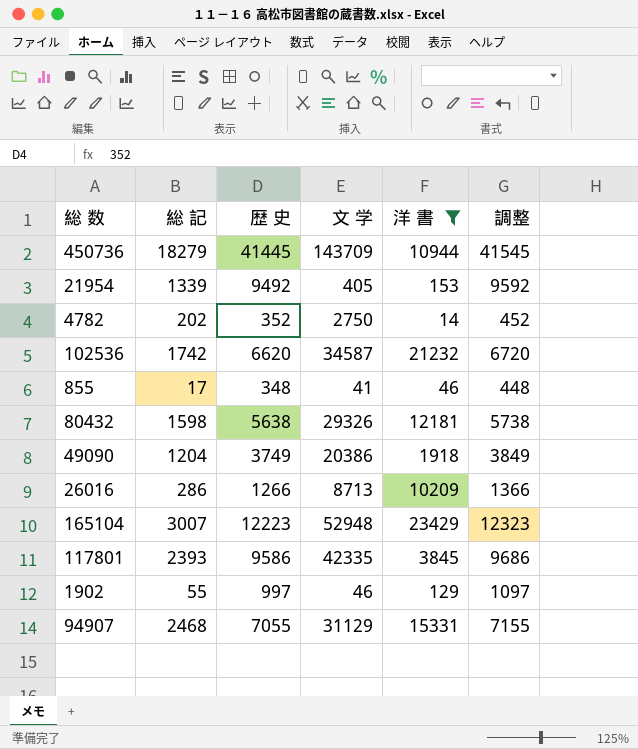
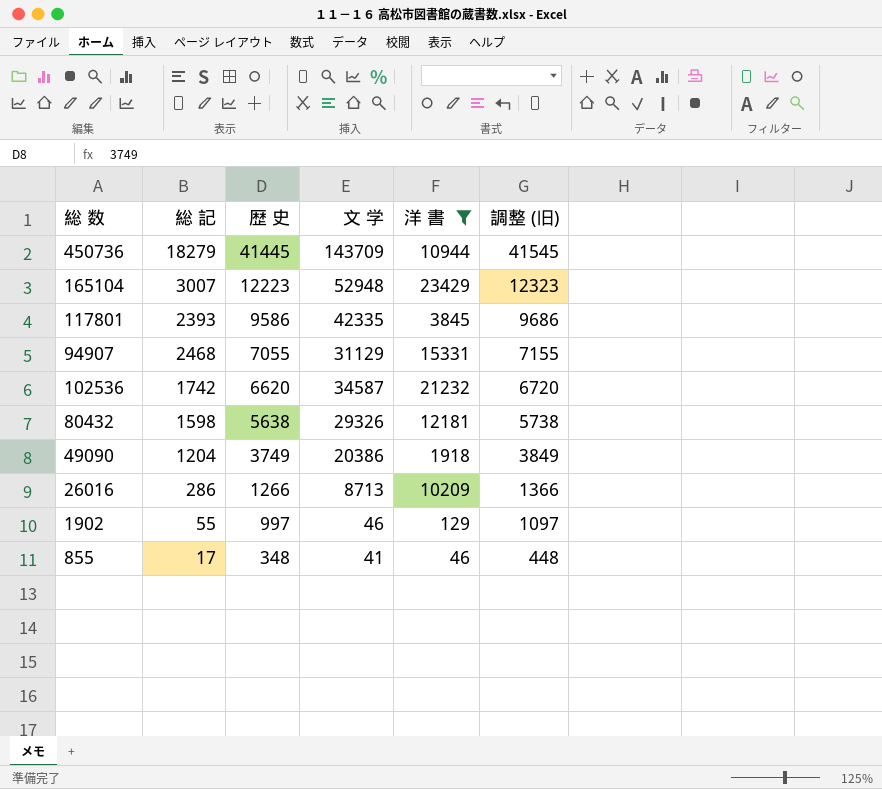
row order: none -> 歴 史 descending
column name: 調整 -> 調整 (旧)
row 21954: 1339 | 9492 | 405 | 153 | 9592 -> none
row 4782: 202 | 352 | 2750 | 14 | 452 -> none

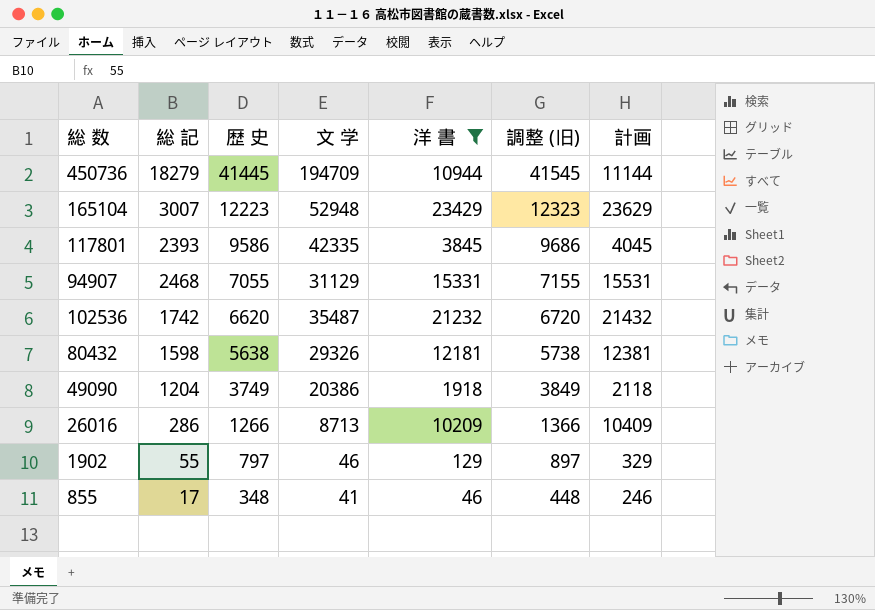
column 計画 | formula: none -> [洋 書] + 200
450736 | 文 学: 143709 -> 194709
102536 | 文 学: 34587 -> 35487
1902 | 歴 史: 997 -> 797
1902 | 調整 (旧): 1097 -> 897

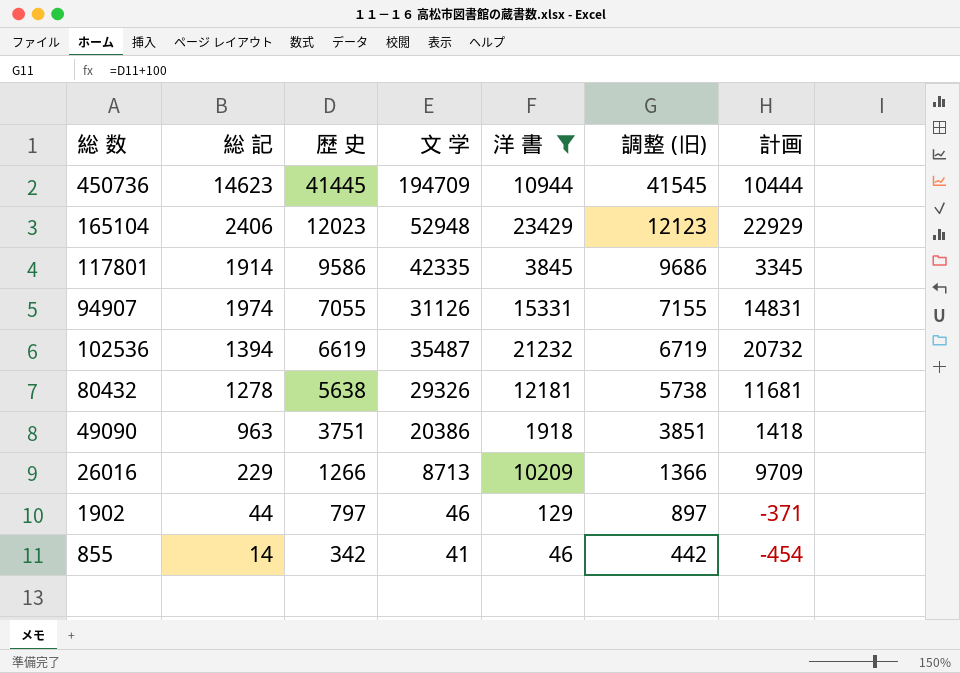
column 計画 | formula: [洋 書] + 200 -> [洋 書] - 500
450736 | 総 記: 18279 -> 14623
165104 | 総 記: 3007 -> 2406
165104 | 歴 史: 12223 -> 12023
165104 | 調整 (旧): 12323 -> 12123
117801 | 総 記: 2393 -> 1914
94907 | 総 記: 2468 -> 1974
94907 | 文 学: 31129 -> 31126
102536 | 総 記: 1742 -> 1394
102536 | 歴 史: 6620 -> 6619
102536 | 調整 (旧): 6720 -> 6719
80432 | 総 記: 1598 -> 1278
49090 | 総 記: 1204 -> 963
49090 | 歴 史: 3749 -> 3751
49090 | 調整 (旧): 3849 -> 3851
26016 | 総 記: 286 -> 229
1902 | 総 記: 55 -> 44
855 | 総 記: 17 -> 14
855 | 歴 史: 348 -> 342
855 | 調整 (旧): 448 -> 442

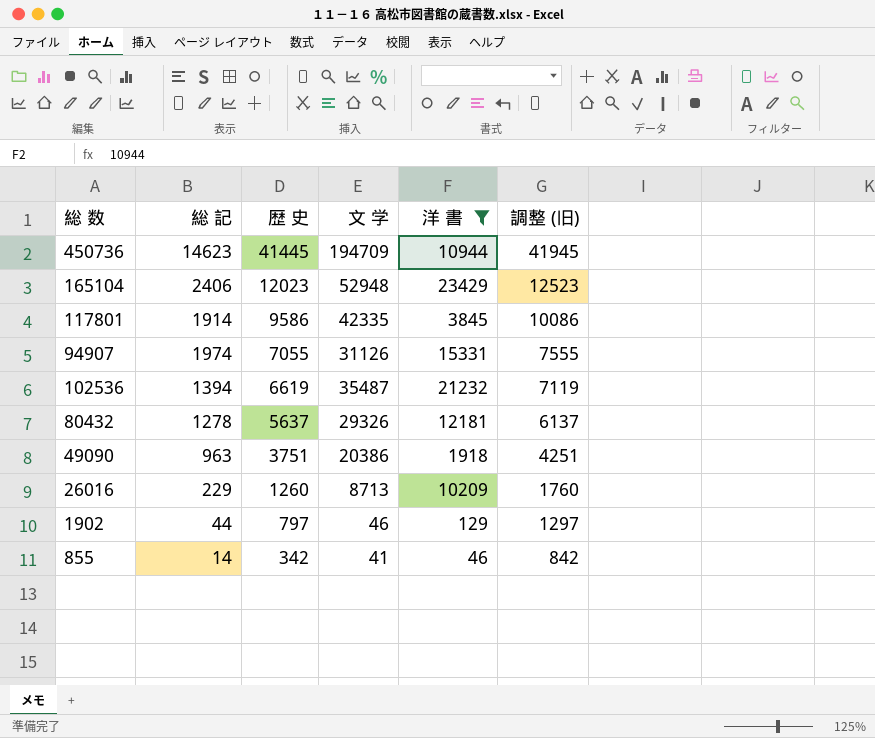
column 計画 | formula: [洋 書] - 500 -> none
column 調整 (旧) | formula: [歴 史] + 100 -> [歴 史] + 500
80432 | 歴 史: 5638 -> 5637
26016 | 歴 史: 1266 -> 1260

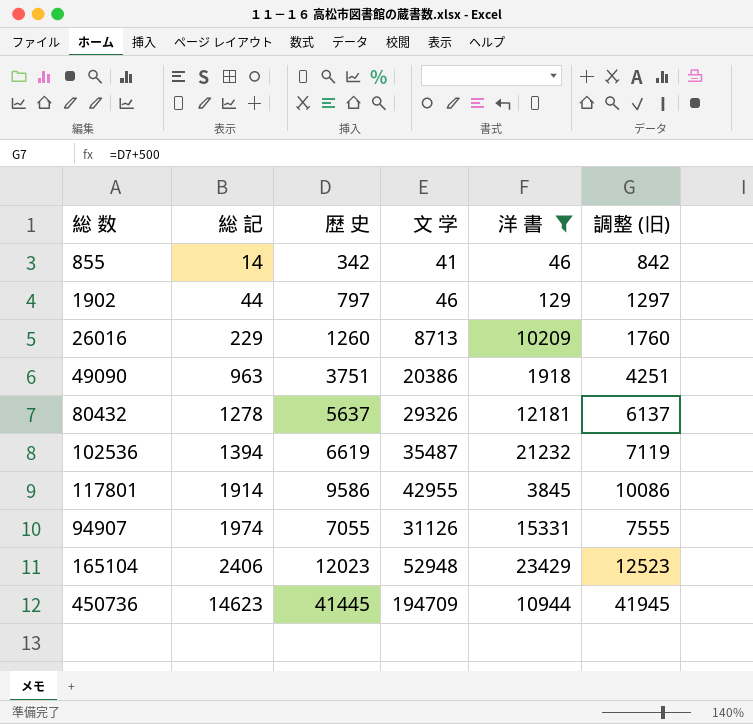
row order: 歴 史 descending -> 総 記 ascending
117801 | 文 学: 42335 -> 42955

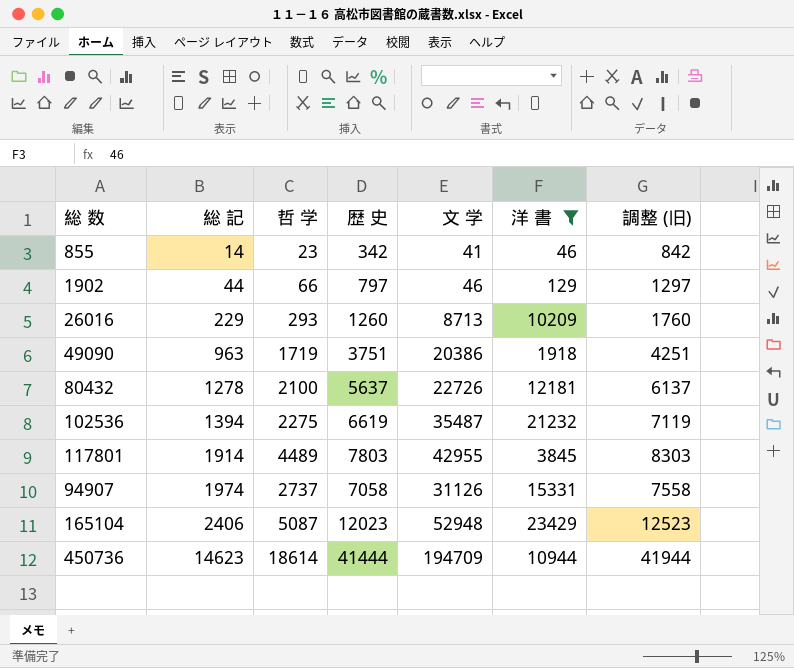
column 哲 学 | position: none -> 3
80432 | 文 学: 29326 -> 22726
117801 | 歴 史: 9586 -> 7803
117801 | 調整 (旧): 10086 -> 8303
94907 | 歴 史: 7055 -> 7058
94907 | 調整 (旧): 7555 -> 7558
450736 | 歴 史: 41445 -> 41444
450736 | 調整 (旧): 41945 -> 41944

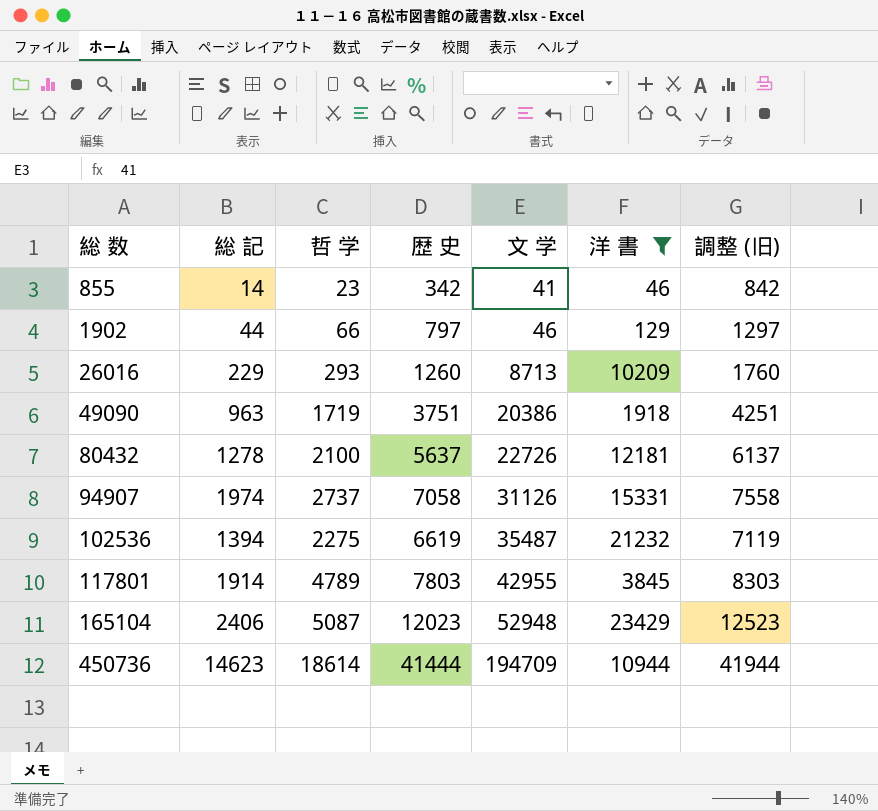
row order: 総 記 ascending -> 総 数 ascending
117801 | 哲 学: 4489 -> 4789

